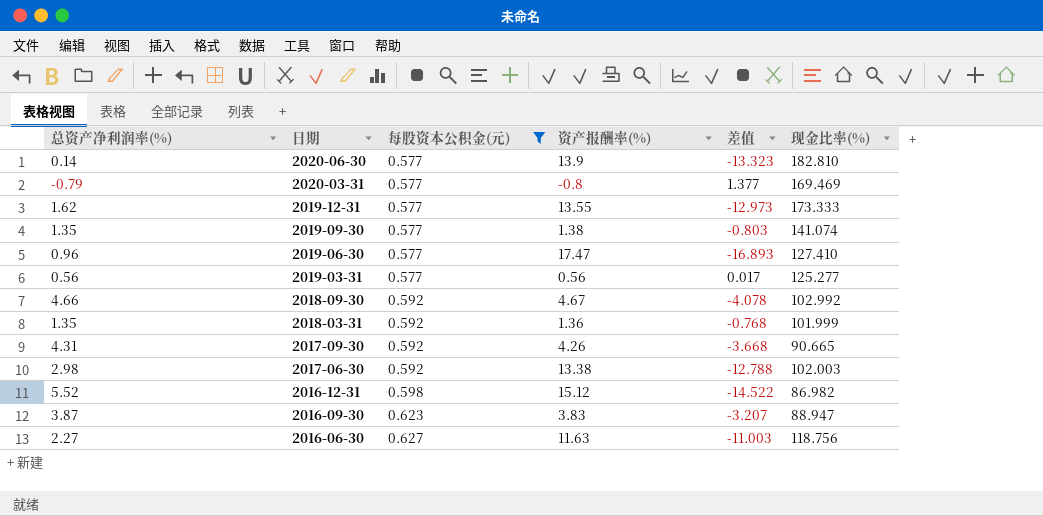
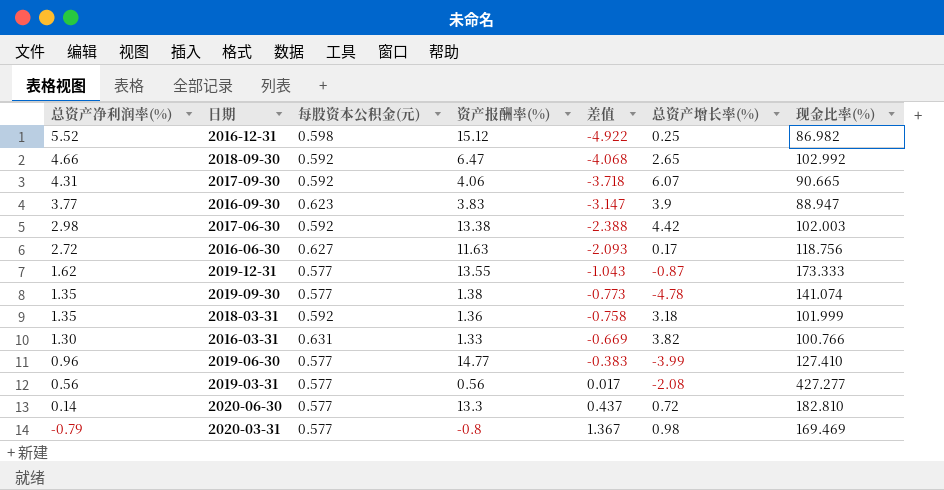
filter: 每股资本公积金(元) != 0.631 -> none
row order: 日期 descending -> 总资产净利润率(%) descending
column 差值 | formula: [每股资本公积金(元)] - [资产报酬率(%)] -> [每股资本公积金(元)] - [总资产净利润率(%)]
column 总资产增长率(%) | position: none -> 6
2018-09-30 | 资产报酬率(%): 4.67 -> 6.47
2017-09-30 | 资产报酬率(%): 4.26 -> 4.06
2016-09-30 | 总资产净利润率(%): 3.87 -> 3.77
2016-06-30 | 总资产净利润率(%): 2.27 -> 2.72
2019-06-30 | 资产报酬率(%): 17.47 -> 14.77
2019-03-31 | 现金比率(%): 125.277 -> 427.277
2020-06-30 | 资产报酬率(%): 13.9 -> 13.3

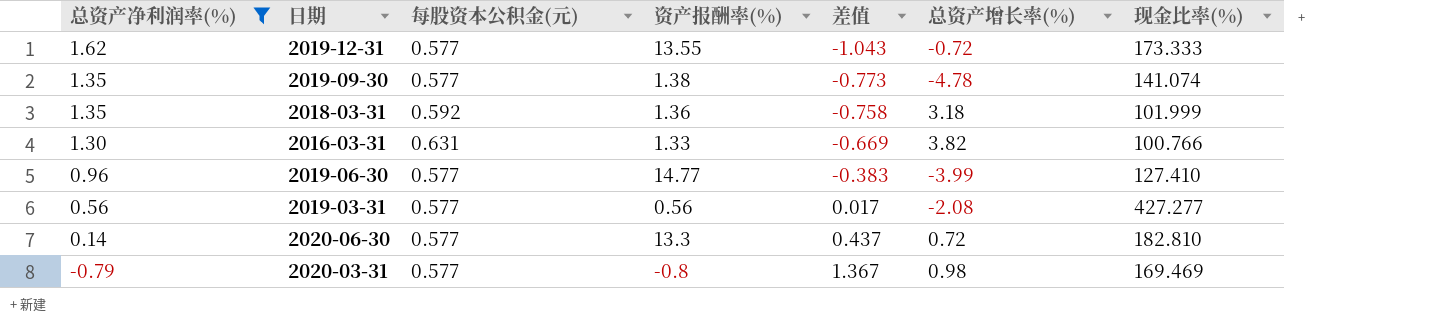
filter: none -> 总资产净利润率(%) <= 1.62
2019-12-31 | 总资产增长率(%): -0.87 -> -0.72

